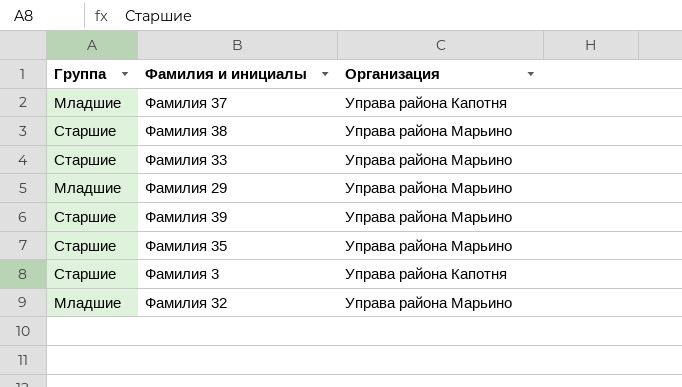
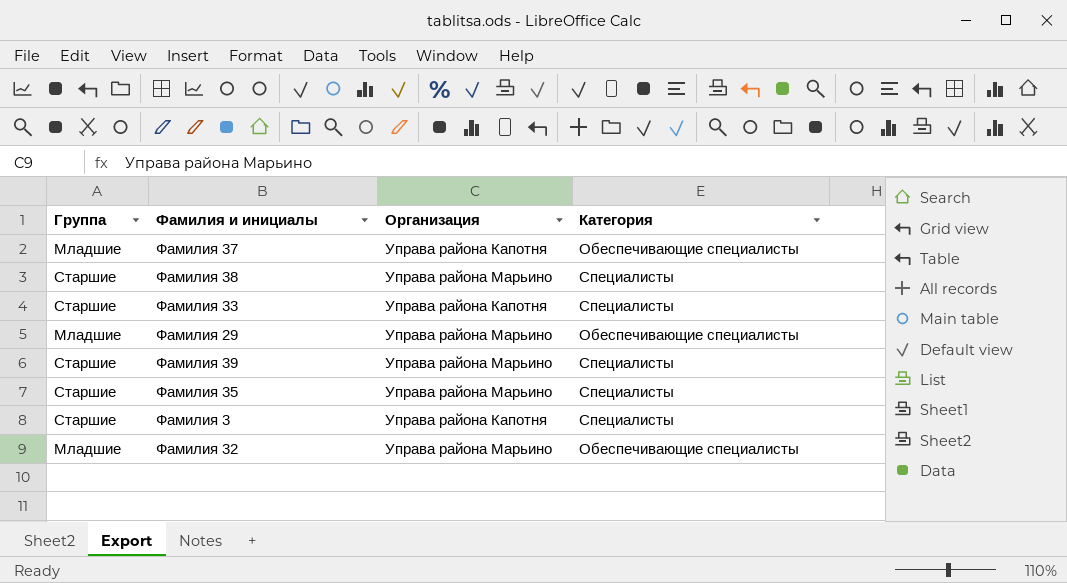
column Категория | position: none -> 4
Фамилия 33 | Организация: Управа района Марьино -> Управа района Капотня

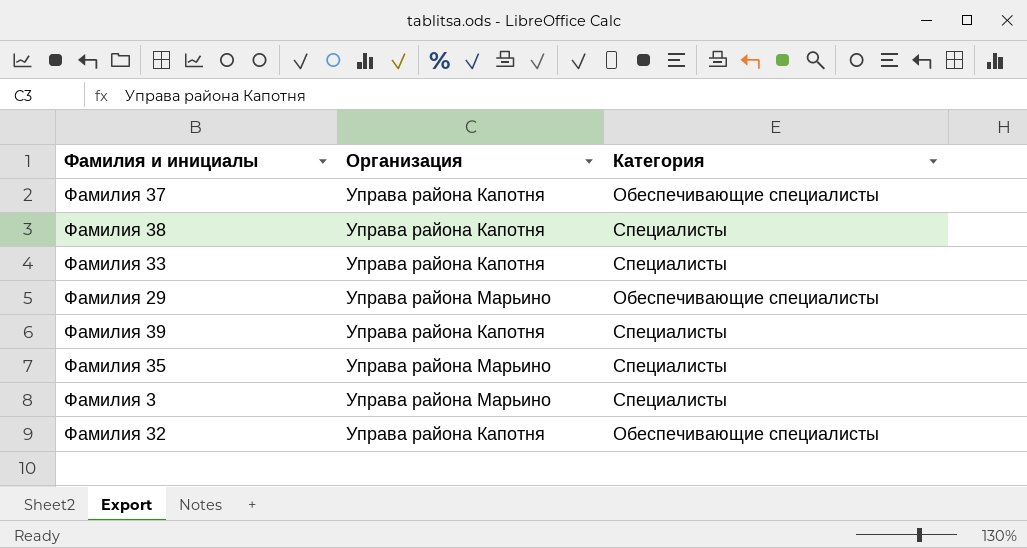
column Группа | position: 1 -> none
Фамилия 38 | Организация: Управа района Марьино -> Управа района Капотня
Фамилия 39 | Организация: Управа района Марьино -> Управа района Капотня
Фамилия 3 | Организация: Управа района Капотня -> Управа района Марьино
Фамилия 32 | Организация: Управа района Марьино -> Управа района Капотня

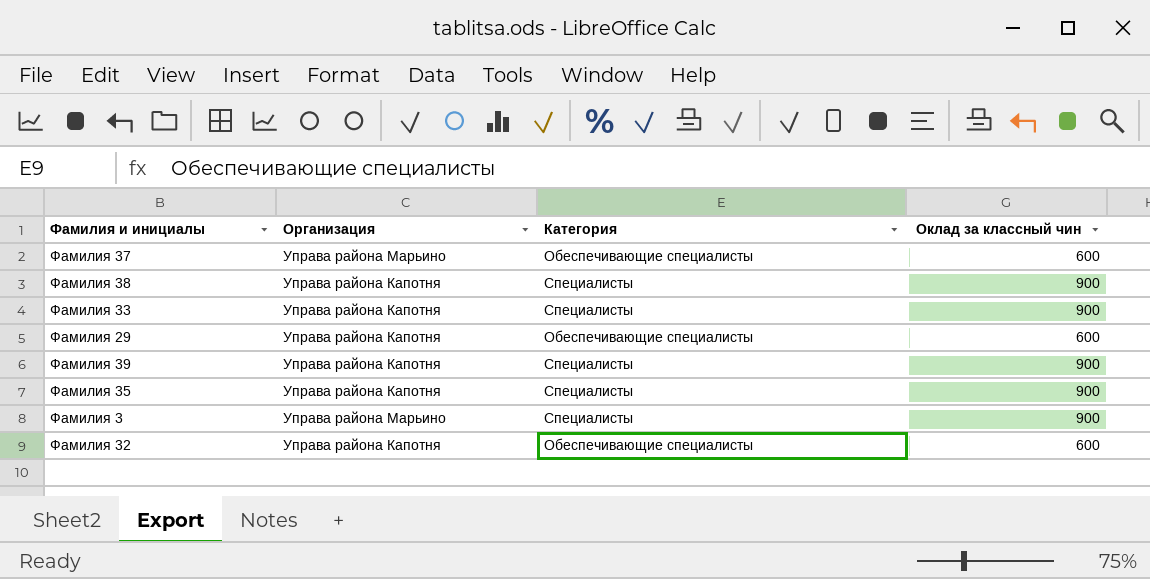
column Оклад за классный чин | position: none -> 4
Фамилия 37 | Организация: Управа района Капотня -> Управа района Марьино
Фамилия 29 | Организация: Управа района Марьино -> Управа района Капотня
Фамилия 35 | Организация: Управа района Марьино -> Управа района Капотня

